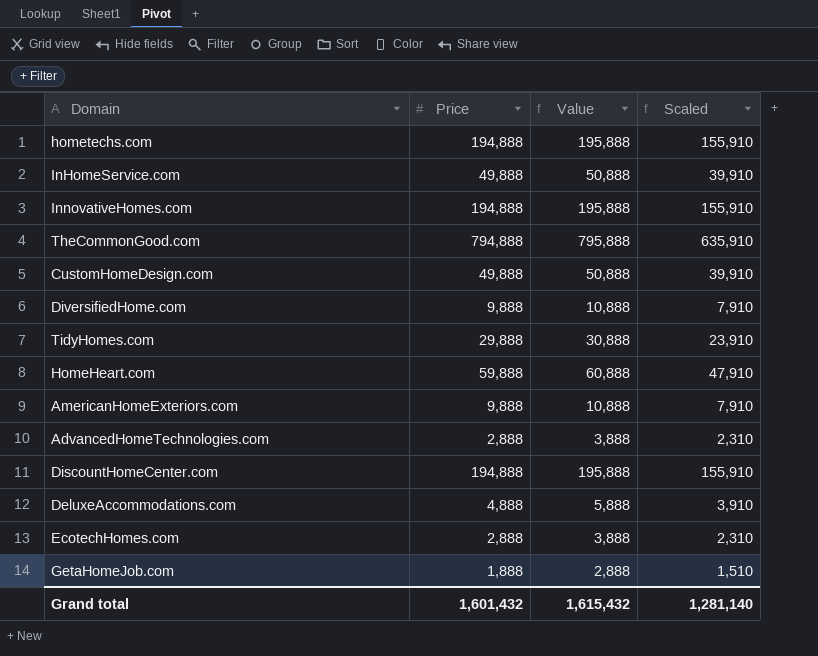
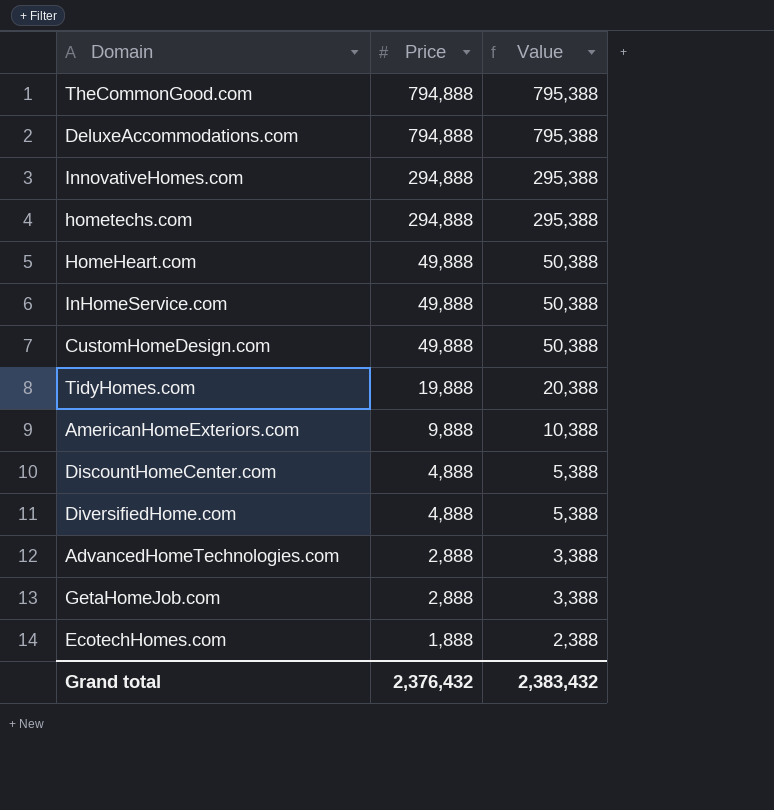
row order: none -> Price descending
column Scaled | formula: [Price] * 0.8 -> none
column Value | formula: [Price] + 1000 -> [Price] + 500
DeluxeAccommodations.com | Price: 4,888 -> 794,888
InnovativeHomes.com | Price: 194,888 -> 294,888
hometechs.com | Price: 194,888 -> 294,888
HomeHeart.com | Price: 59,888 -> 49,888
TidyHomes.com | Price: 29,888 -> 19,888
DiscountHomeCenter.com | Price: 194,888 -> 4,888
DiversifiedHome.com | Price: 9,888 -> 4,888
GetaHomeJob.com | Price: 1,888 -> 2,888
EcotechHomes.com | Price: 2,888 -> 1,888
Grand total | Price: 1,601,432 -> 2,376,432
Grand total | Value: 1,615,432 -> 2,383,432

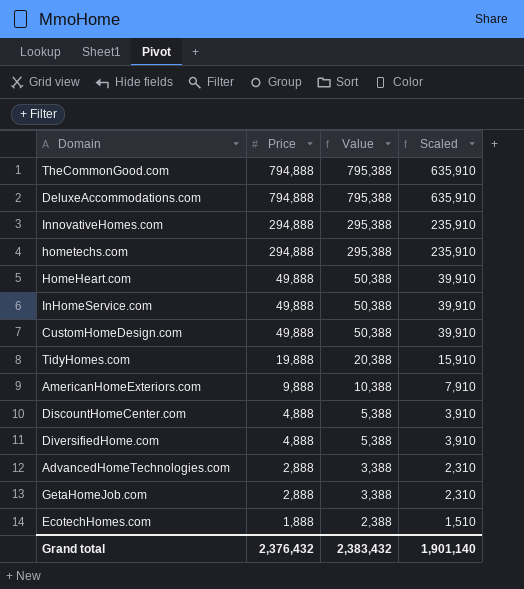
column Scaled | formula: none -> [Price] * 0.8

